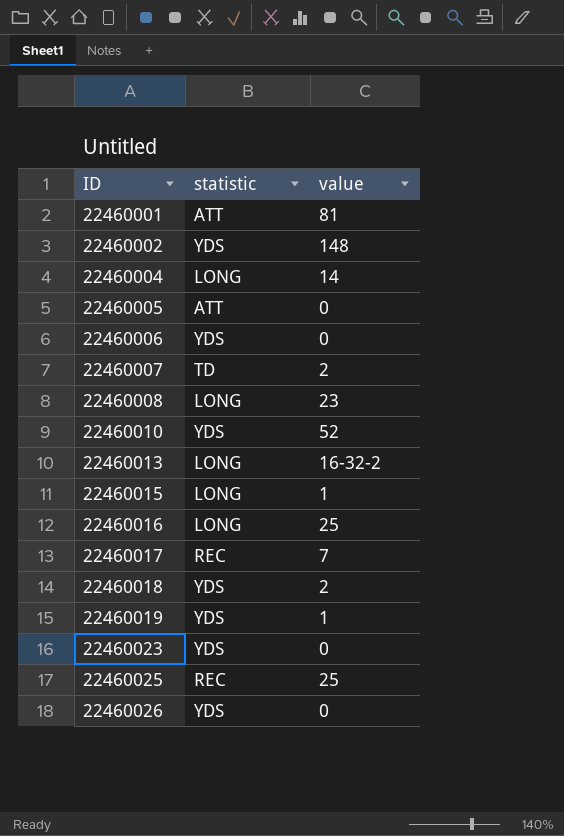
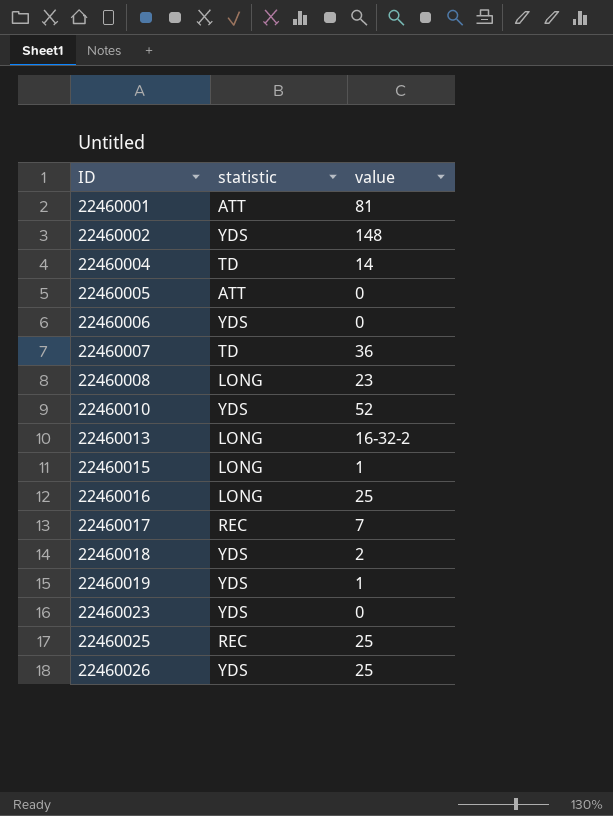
22460004 | statistic: LONG -> TD
22460007 | value: 2 -> 36
22460026 | value: 0 -> 25

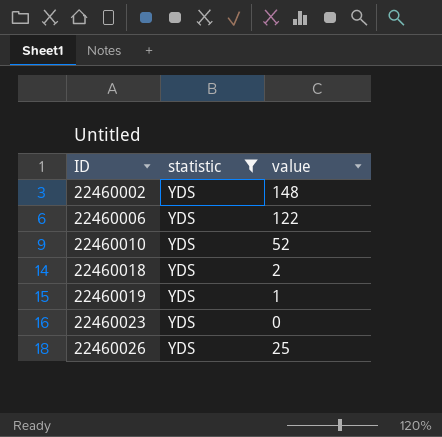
filter: none -> statistic = YDS
22460006 | value: 0 -> 122

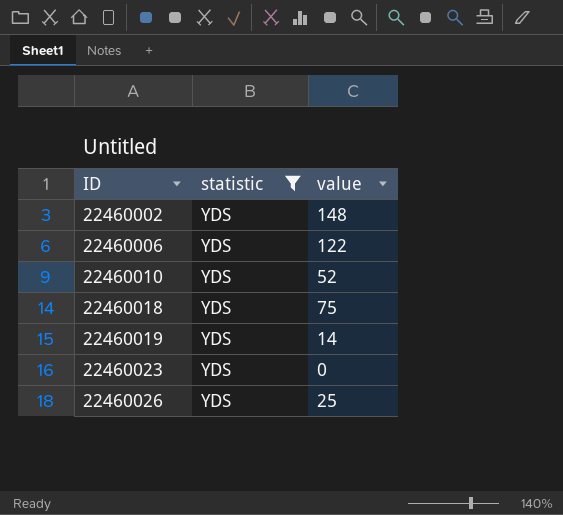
22460018 | value: 2 -> 75
22460019 | value: 1 -> 14

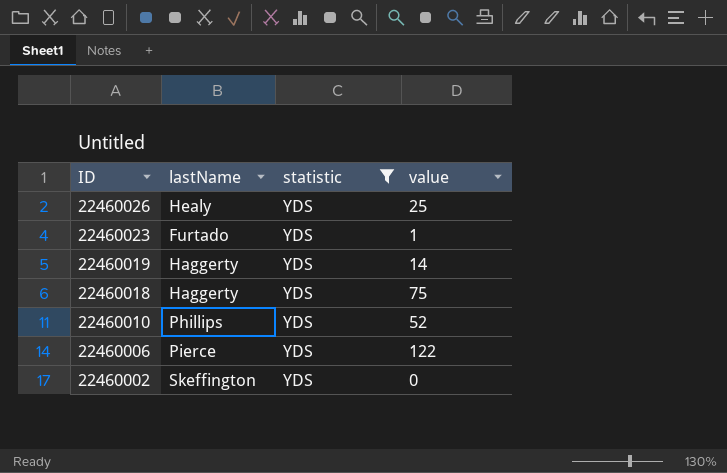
row order: ID ascending -> ID descending
column lastName | position: none -> 2
22460023 | value: 0 -> 1
22460002 | value: 148 -> 0

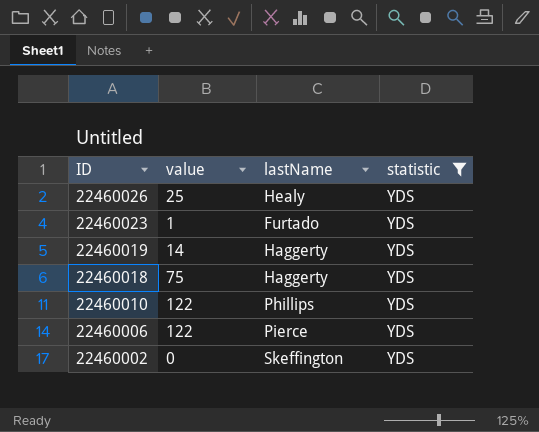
column value | position: 4 -> 2
22460010 | value: 52 -> 122

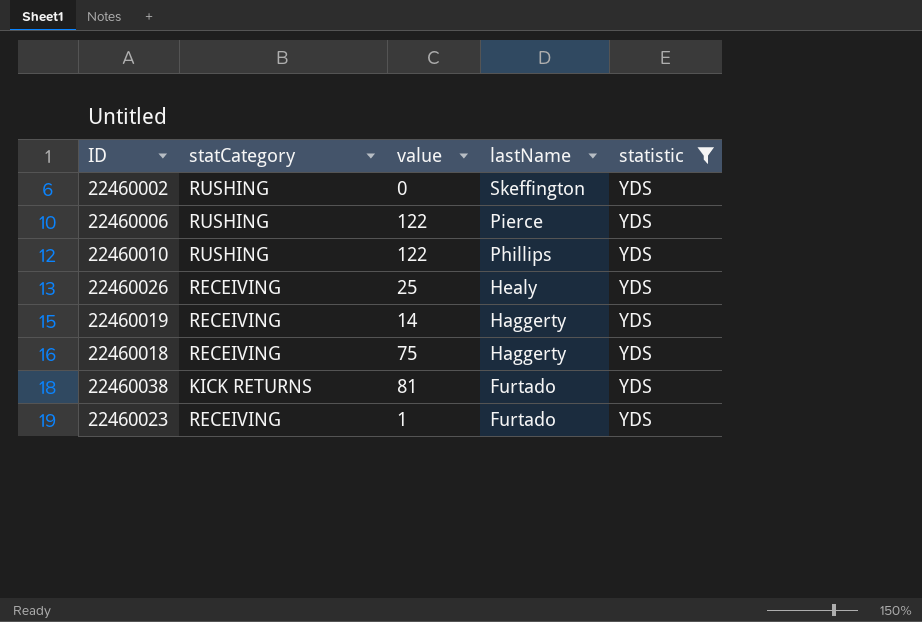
row order: ID descending -> lastName descending
column statCategory | position: none -> 2
row 22460038: none -> KICK RETURNS | 81 | Furtado | YDS

